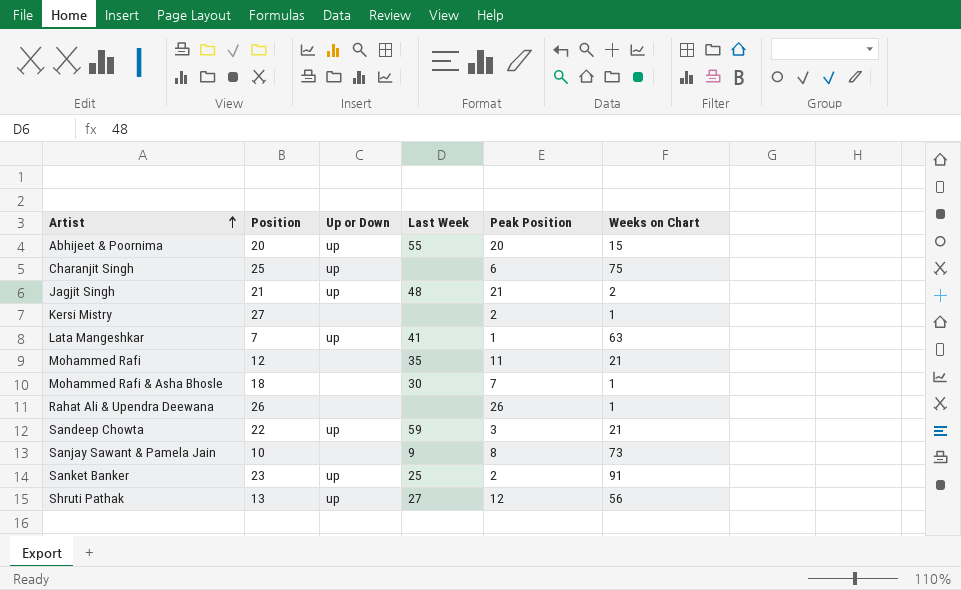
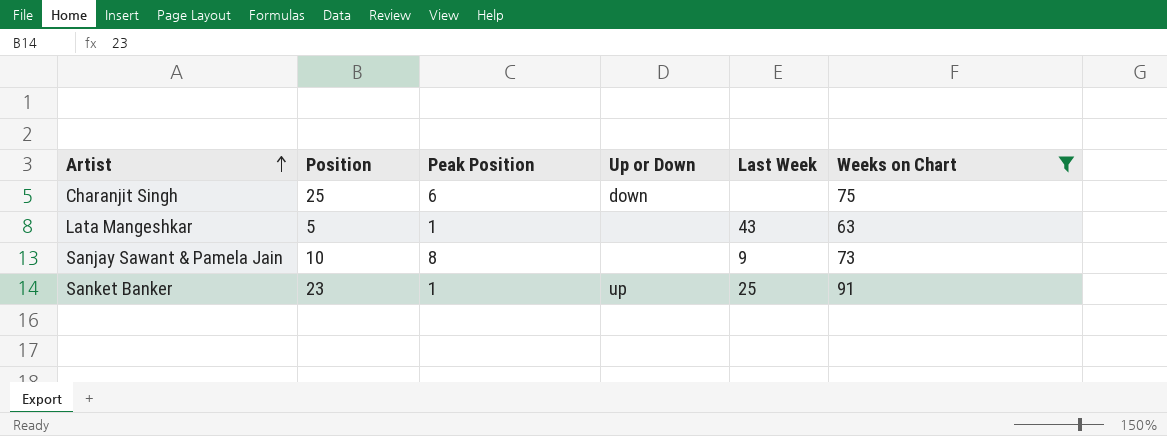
filter: none -> Weeks on Chart >= 63
column Peak Position | position: 5 -> 3
Charanjit Singh | Up or Down: up -> down
Lata Mangeshkar | Position: 7 -> 5
Lata Mangeshkar | Up or Down: up -> none
Lata Mangeshkar | Last Week: 41 -> 43
Sanket Banker | Peak Position: 2 -> 1

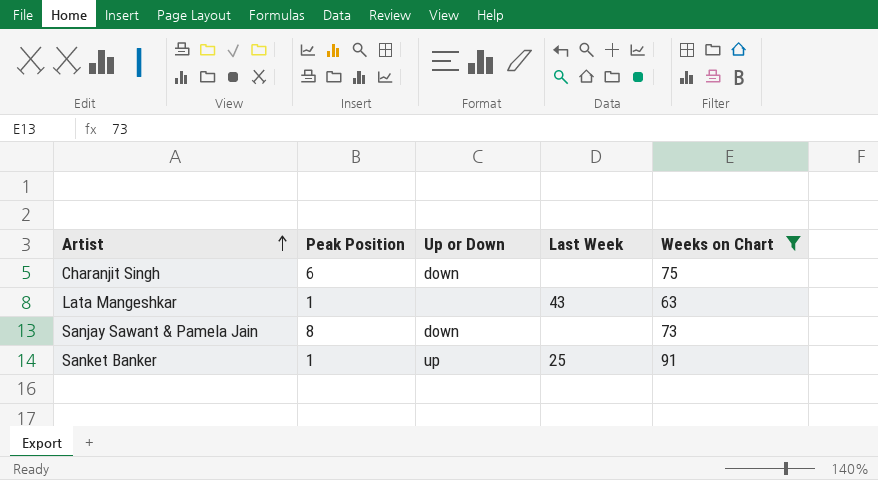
column Position | position: 2 -> none
Sanjay Sawant & Pamela Jain | Up or Down: none -> down
Sanjay Sawant & Pamela Jain | Last Week: 9 -> none

